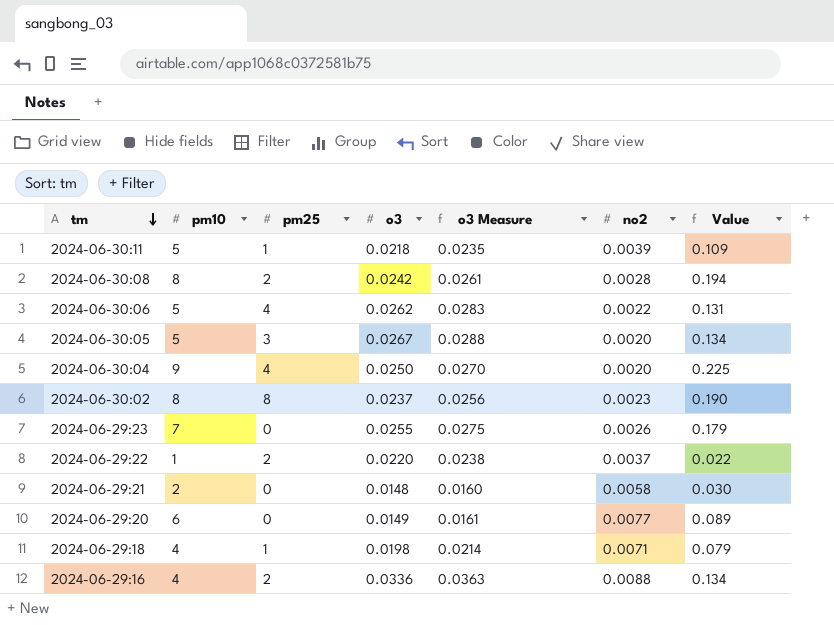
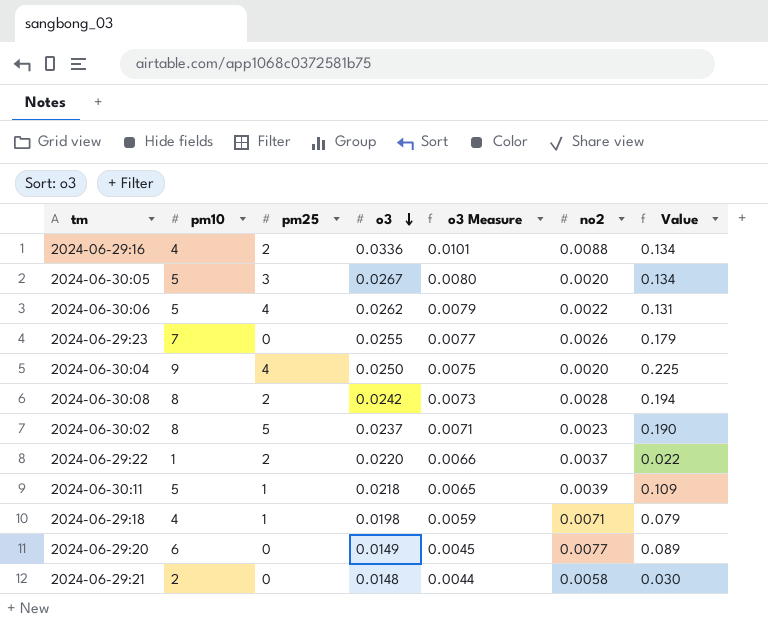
row order: tm descending -> o3 descending
column o3 Measure | formula: [o3] * 1.08 -> [o3] * 0.3
2024-06-30:02 | pm25: 8 -> 5

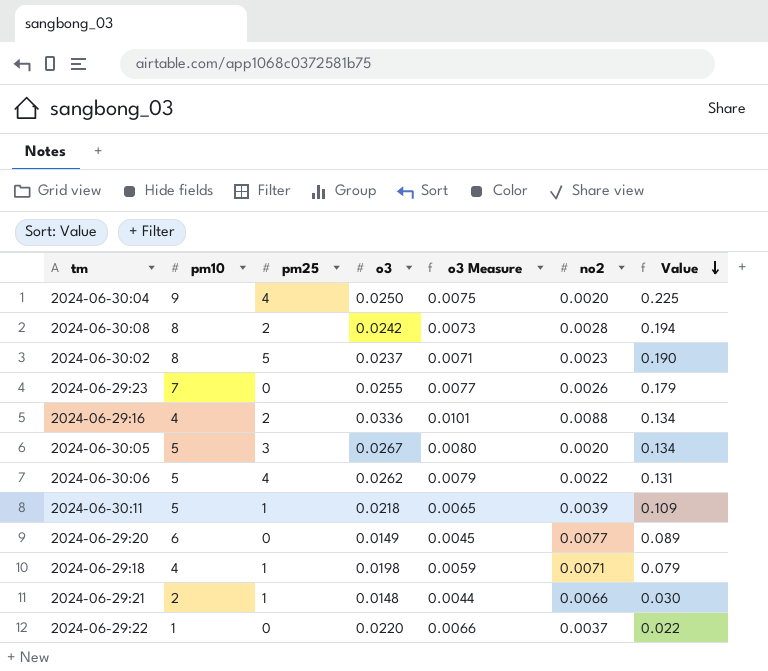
row order: o3 descending -> Value descending
2024-06-29:21 | pm25: 0 -> 1
2024-06-29:21 | no2: 0.0058 -> 0.0066
2024-06-29:22 | pm25: 2 -> 0

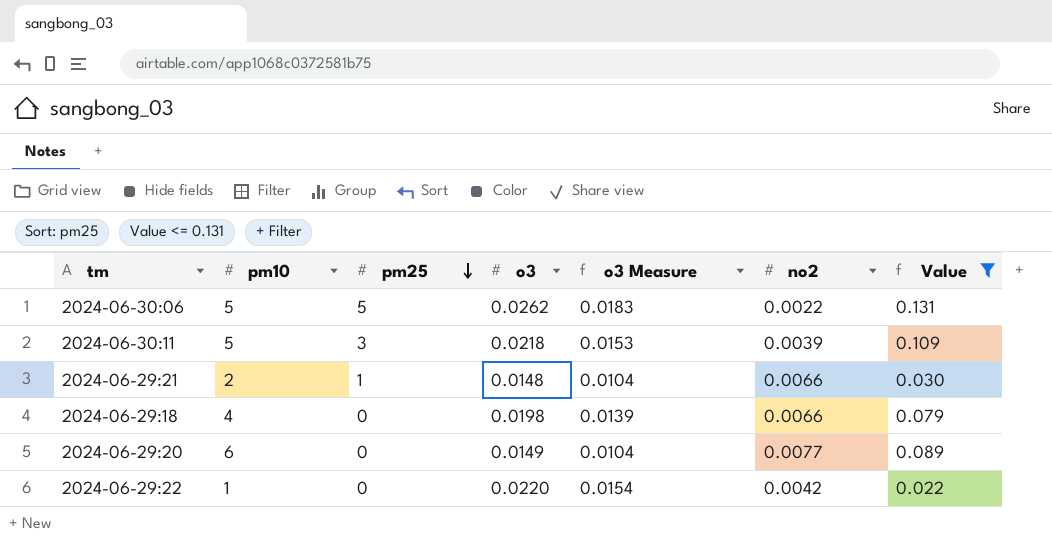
filter: none -> Value <= 0.131
row order: Value descending -> pm25 descending
column o3 Measure | formula: [o3] * 0.3 -> [o3] * 0.7
2024-06-30:06 | pm25: 4 -> 5
2024-06-30:11 | pm25: 1 -> 3
2024-06-29:18 | pm25: 1 -> 0
2024-06-29:18 | no2: 0.0071 -> 0.0066
2024-06-29:22 | no2: 0.0037 -> 0.0042

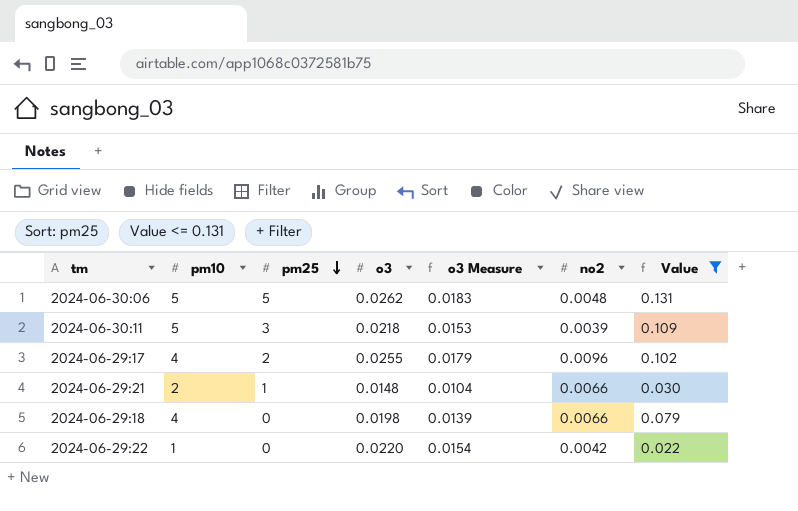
row 2024-06-29:20: 6 | 0 | 0.0149 | 0.0104 | 0.0077 | 0.089 -> none
2024-06-30:06 | no2: 0.0022 -> 0.0048
row 2024-06-29:17: none -> 4 | 2 | 0.0255 | 0.0179 | 0.0096 | 0.102

